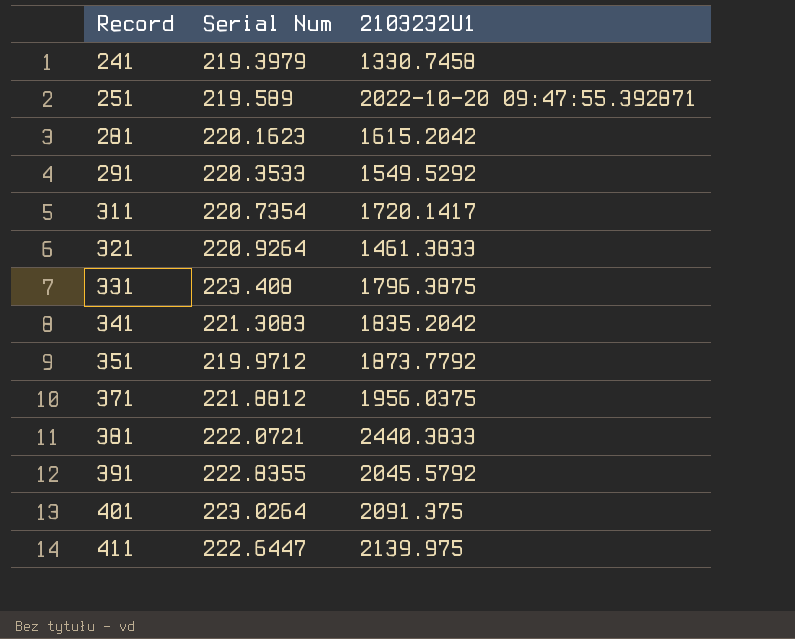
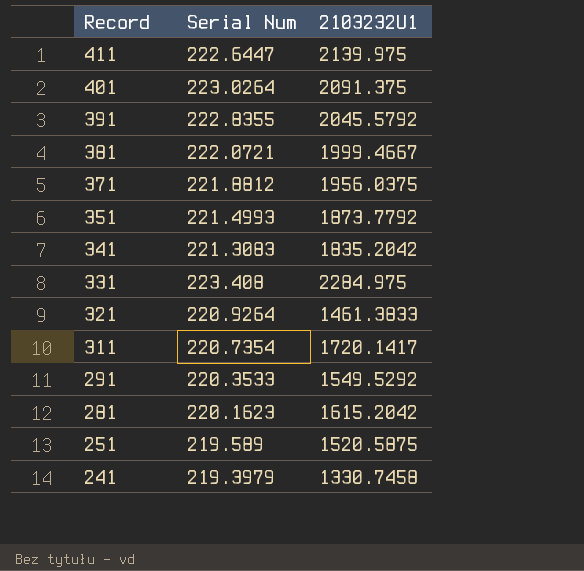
row order: Record ascending -> Record descending
381 | 2103232U1: 2440.3833 -> 1999.4667
351 | Serial Num: 219.9712 -> 221.4993
331 | 2103232U1: 1796.3875 -> 2284.975
251 | 2103232U1: 2022-10-20 09:47:55.392871 -> 1520.5875

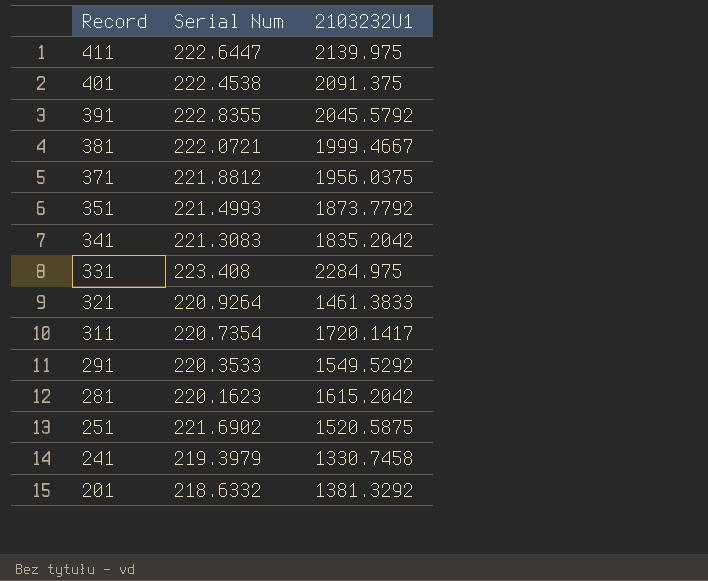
401 | Serial Num: 223.0264 -> 222.4538
251 | Serial Num: 219.589 -> 221.6902
row 201: none -> 218.6332 | 1381.3292

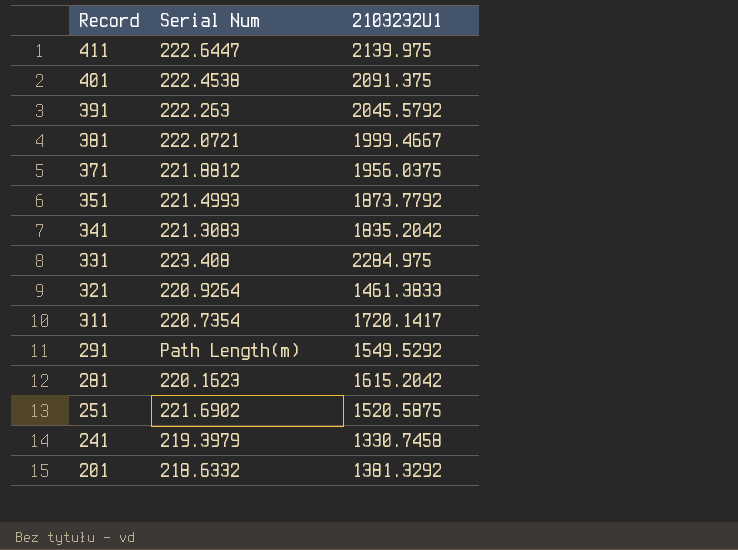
391 | Serial Num: 222.8355 -> 222.263
291 | Serial Num: 220.3533 -> Path Length(m)

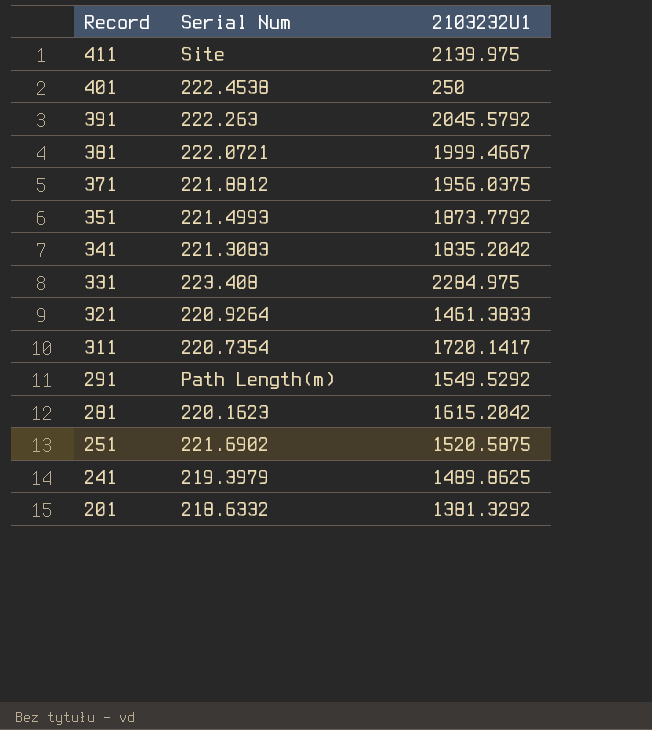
411 | Serial Num: 222.6447 -> Site
401 | 2103232U1: 2091.375 -> 250
241 | 2103232U1: 1330.7458 -> 1489.8625

